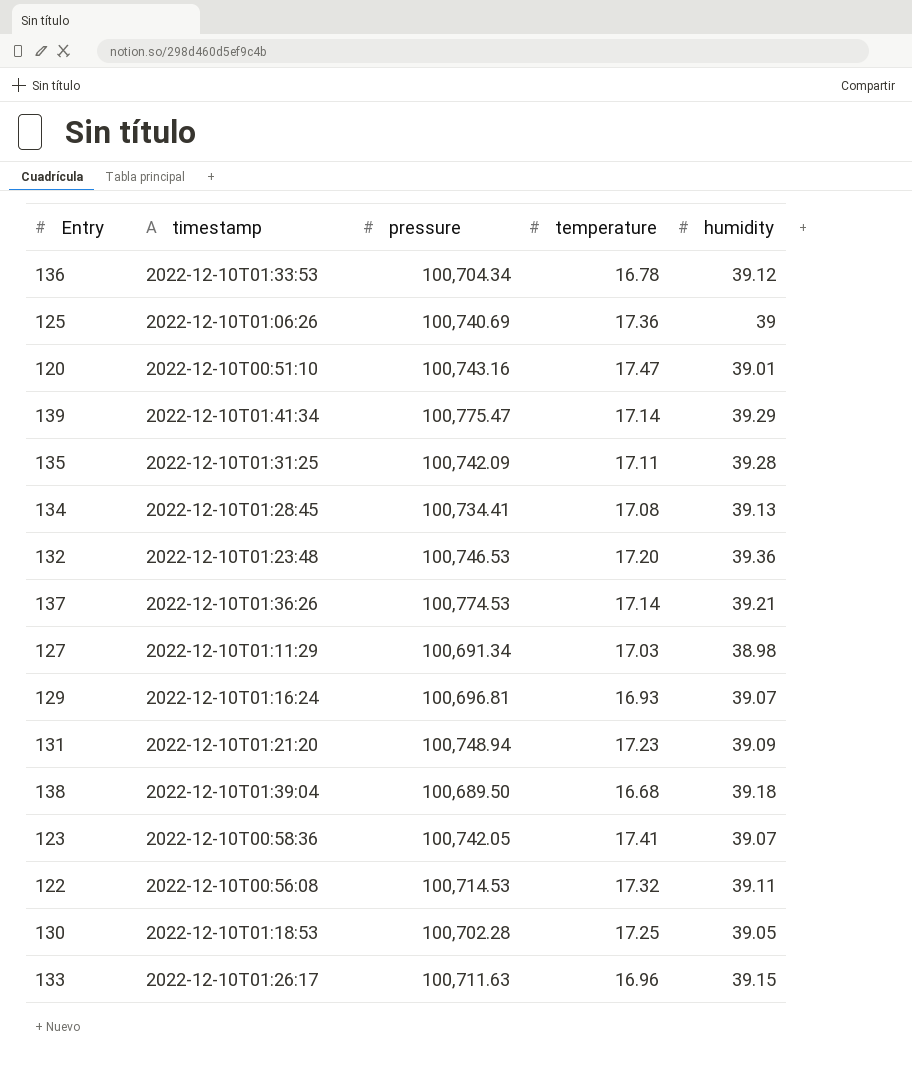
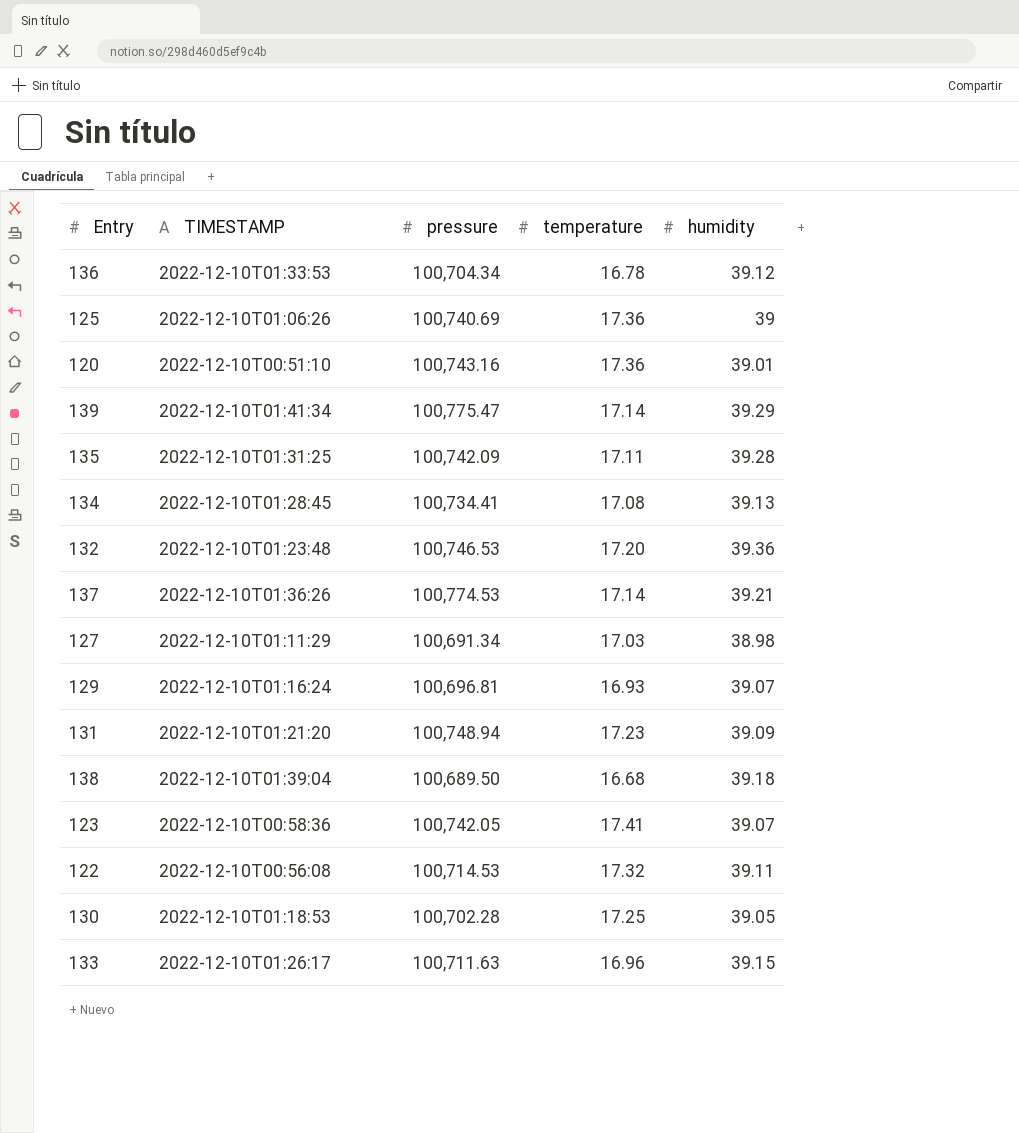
column name: timestamp -> TIMESTAMP
120 | temperature: 17.47 -> 17.36

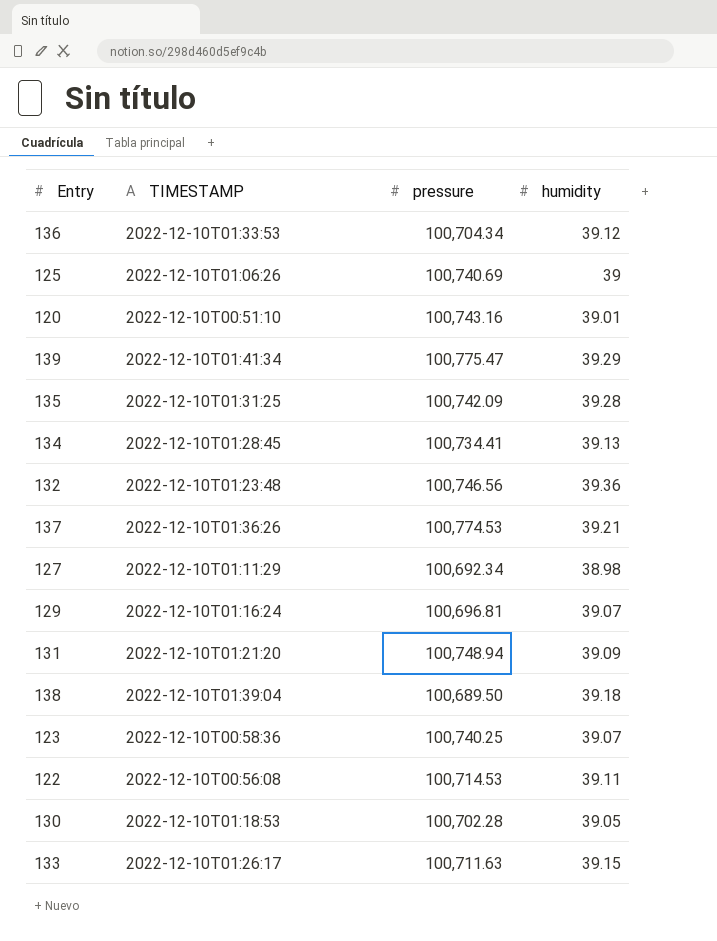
column temperature | position: 4 -> none
132 | pressure: 100,746.53 -> 100,746.56
127 | pressure: 100,691.34 -> 100,692.34
123 | pressure: 100,742.05 -> 100,740.25

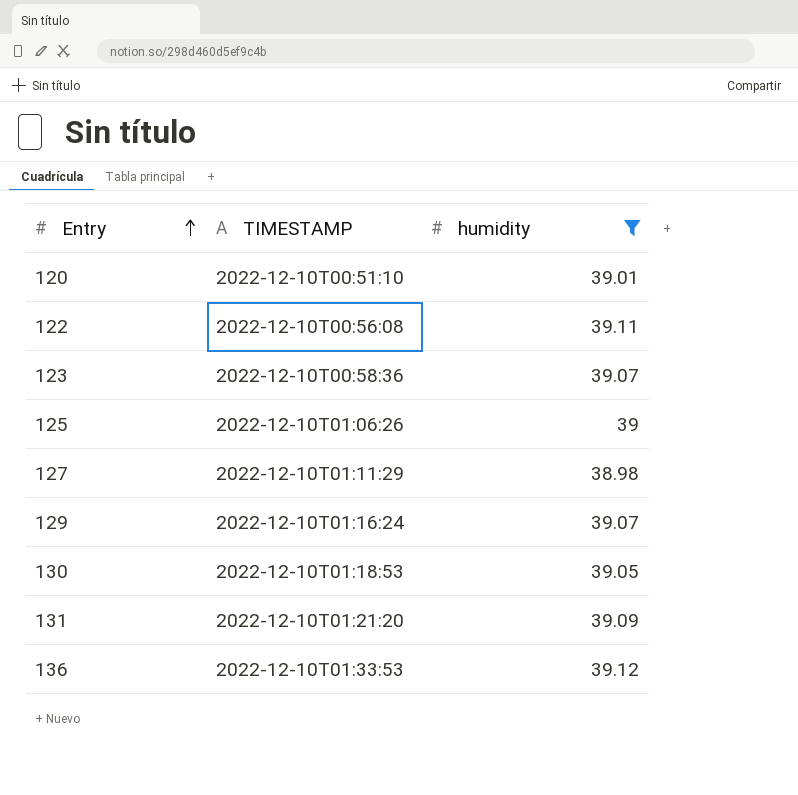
filter: none -> humidity <= 39.12
row order: none -> Entry ascending
column pressure | position: 3 -> none

